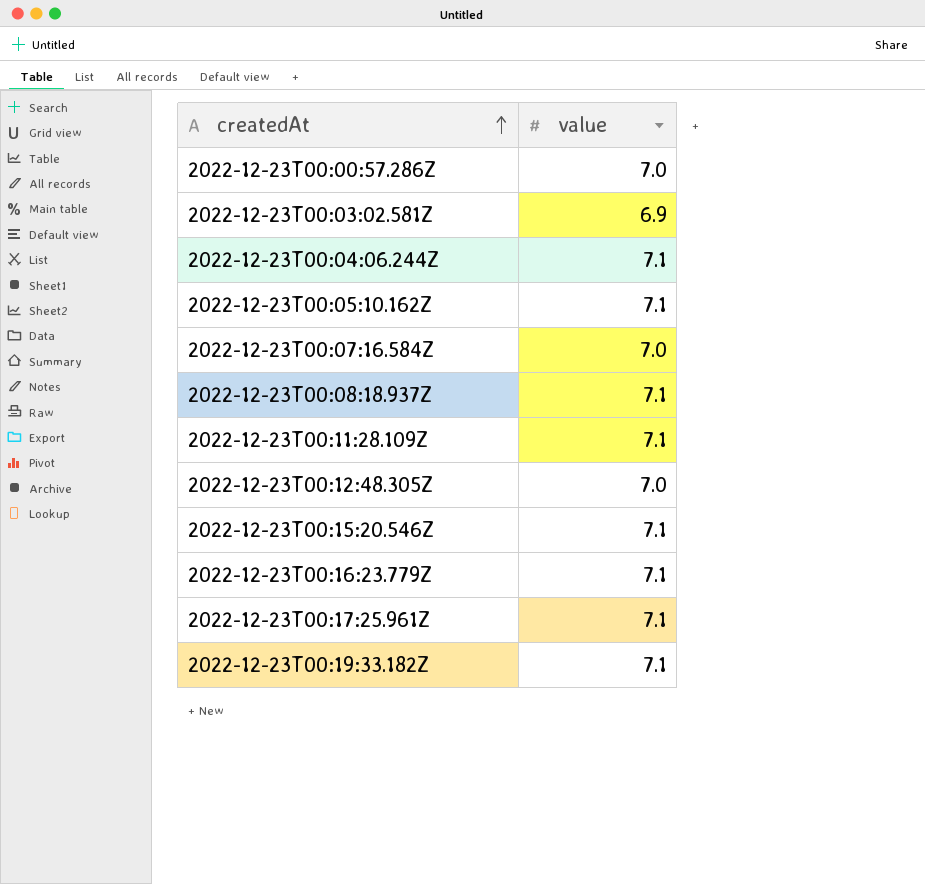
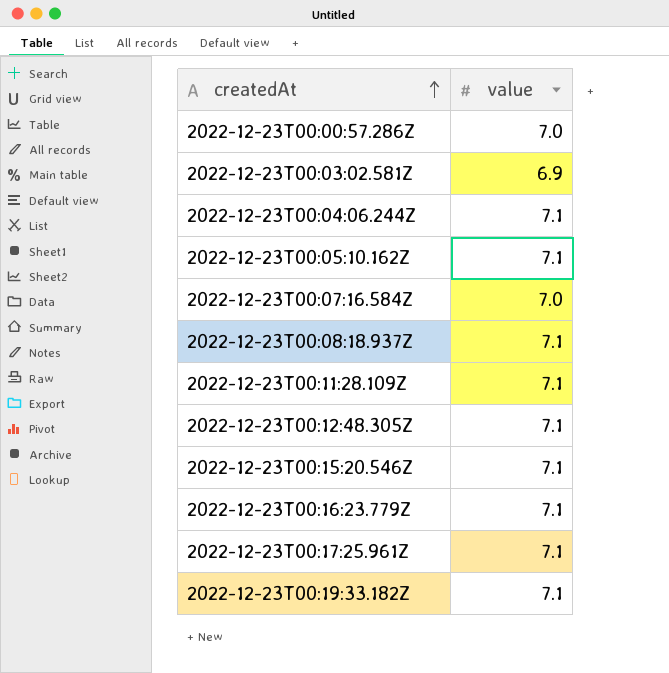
2022-12-23T00:12:48.305Z | value: 7.0 -> 7.1

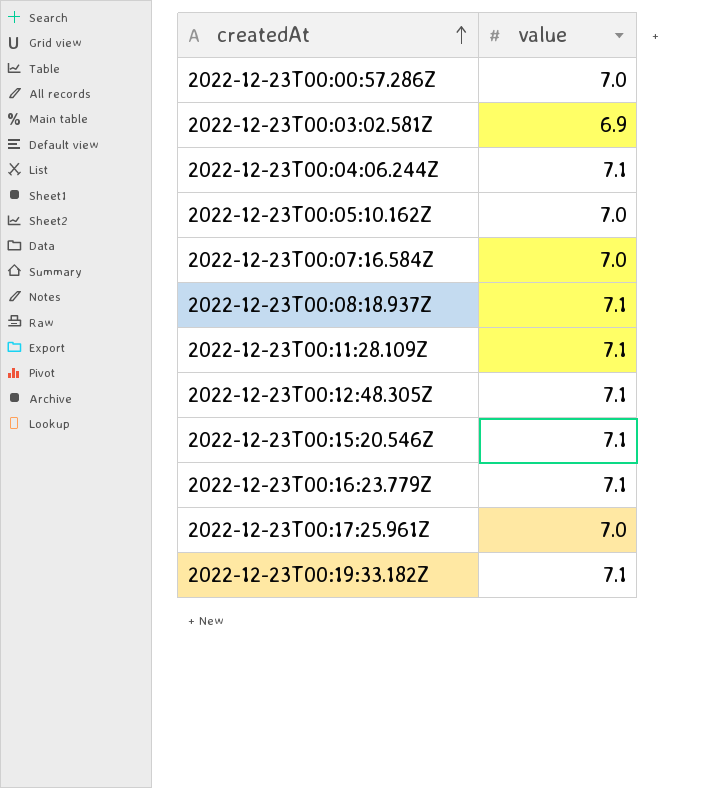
2022-12-23T00:05:10.162Z | value: 7.1 -> 7.0
2022-12-23T00:17:25.961Z | value: 7.1 -> 7.0

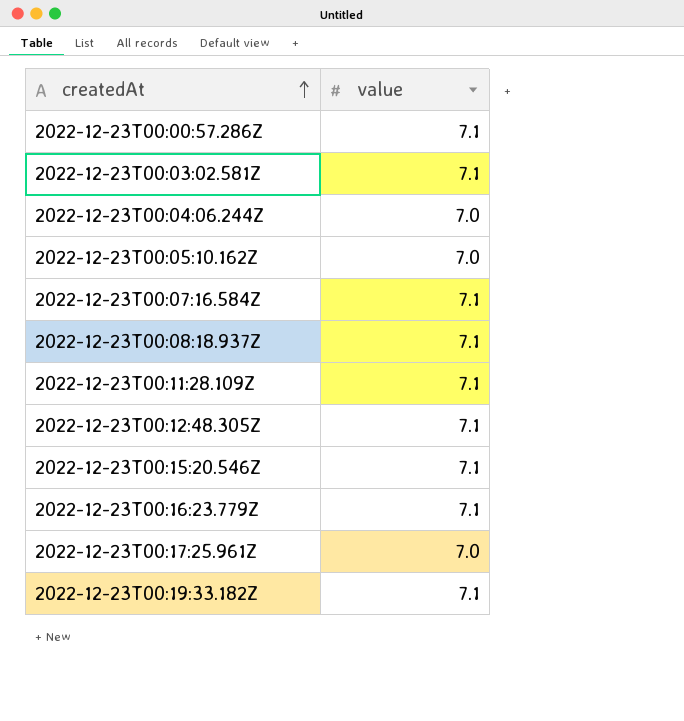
2022-12-23T00:00:57.286Z | value: 7.0 -> 7.1
2022-12-23T00:03:02.581Z | value: 6.9 -> 7.1
2022-12-23T00:04:06.244Z | value: 7.1 -> 7.0
2022-12-23T00:07:16.584Z | value: 7.0 -> 7.1

